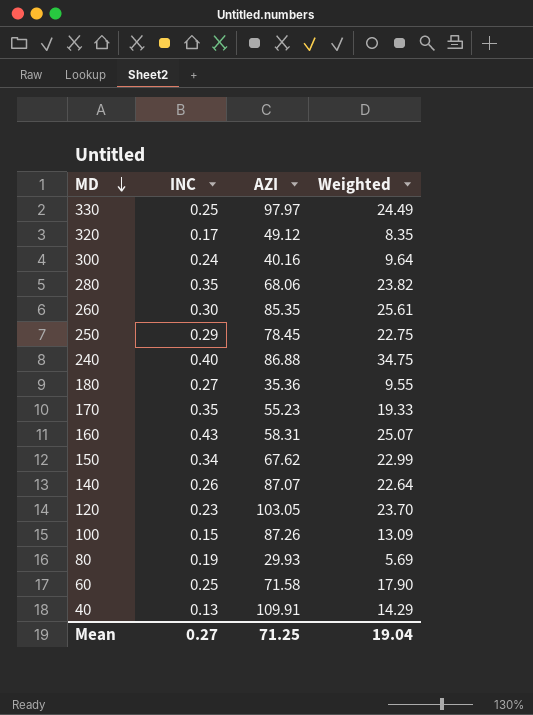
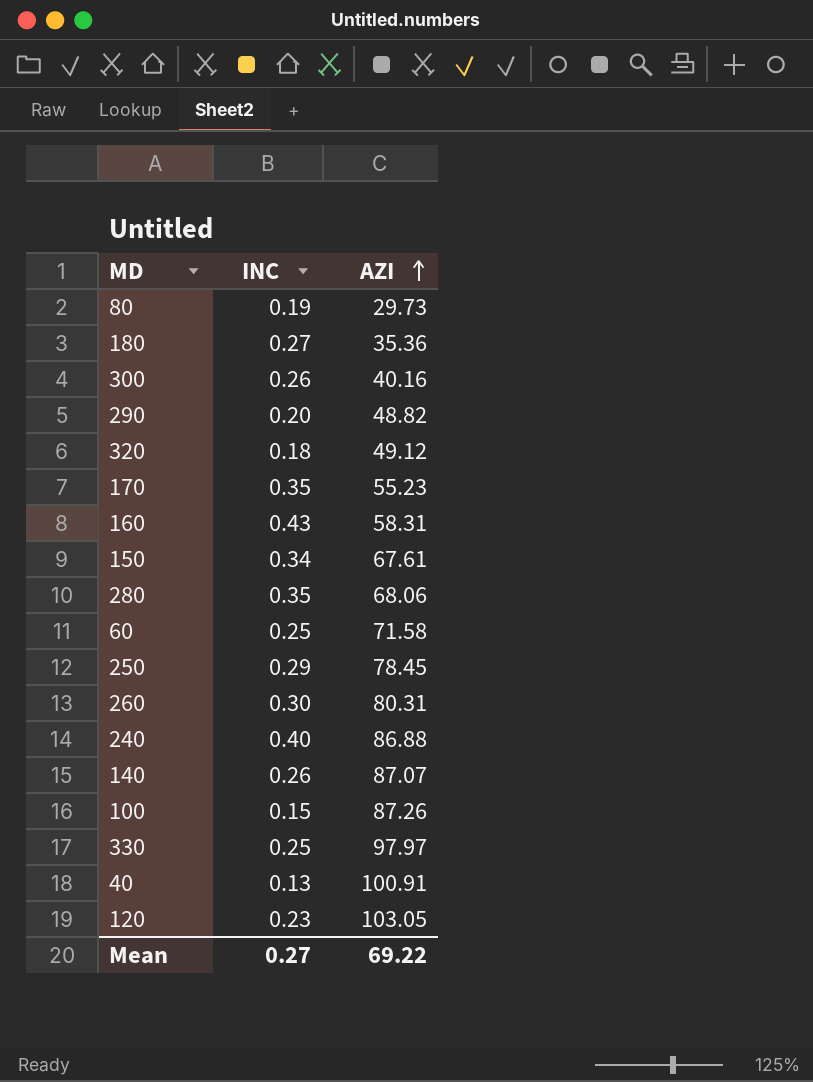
row order: MD descending -> AZI ascending
column Weighted | formula: [INC] * [AZI] -> none
80 | AZI: 29.93 -> 29.73
300 | INC: 0.24 -> 0.26
row 290: none -> 0.20 | 48.82
320 | INC: 0.17 -> 0.18
150 | AZI: 67.62 -> 67.61
260 | AZI: 85.35 -> 80.31
40 | AZI: 109.91 -> 100.91
Mean | AZI: 71.25 -> 69.22

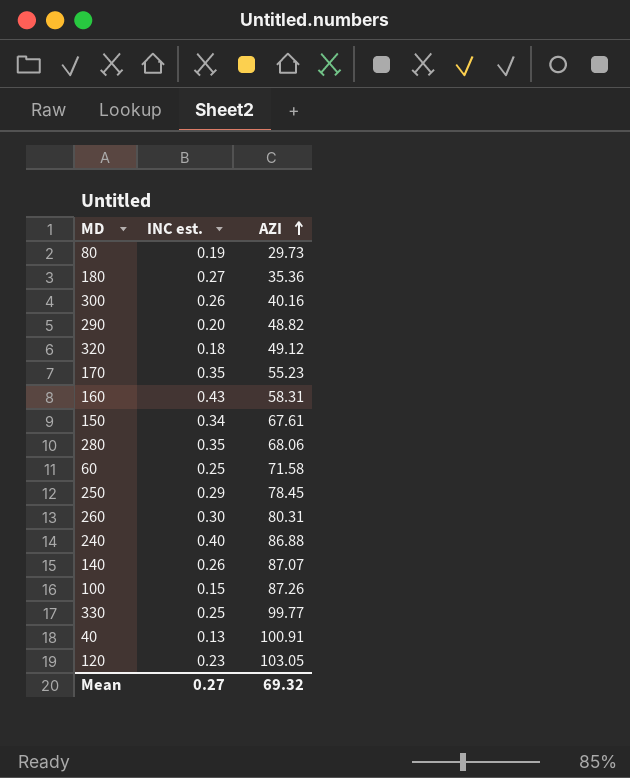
column name: INC -> INC est.
330 | AZI: 97.97 -> 99.77
Mean | AZI: 69.22 -> 69.32

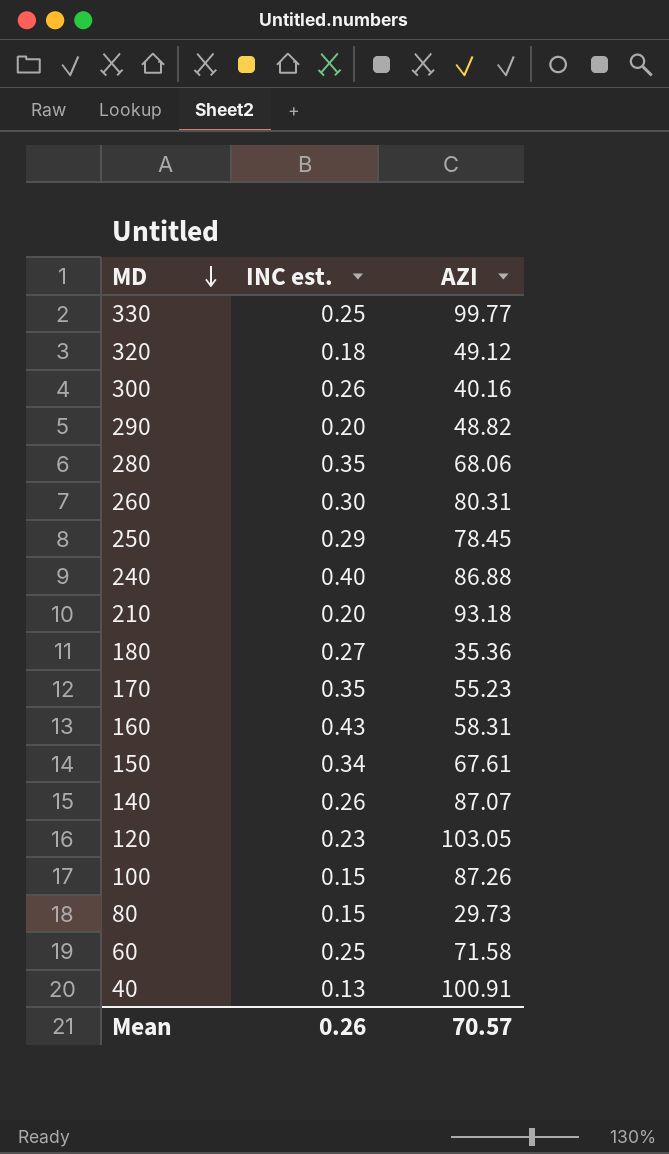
row order: AZI ascending -> MD descending
row 210: none -> 0.20 | 93.18
80 | INC est.: 0.19 -> 0.15
Mean | INC est.: 0.27 -> 0.26
Mean | AZI: 69.32 -> 70.57

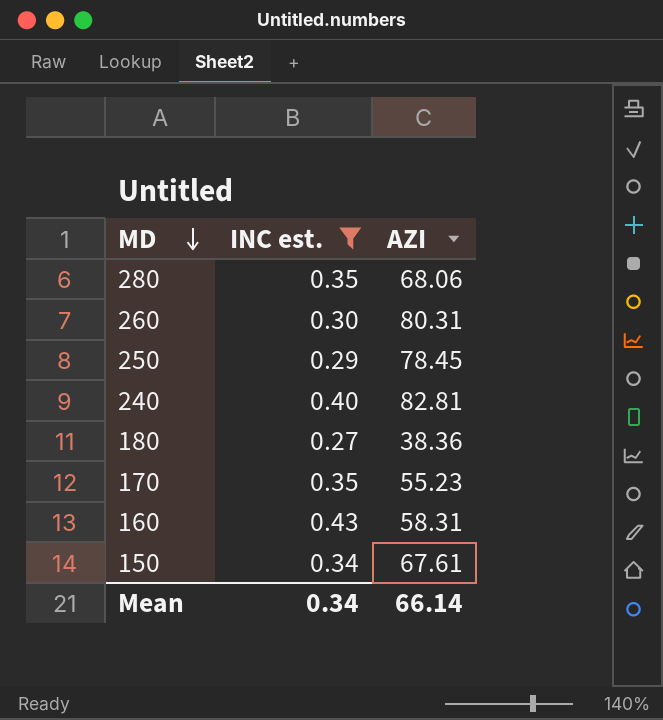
filter: none -> INC est. >= 0.27
240 | AZI: 86.88 -> 82.81
180 | AZI: 35.36 -> 38.36
Mean | INC est.: 0.26 -> 0.34
Mean | AZI: 70.57 -> 66.14

